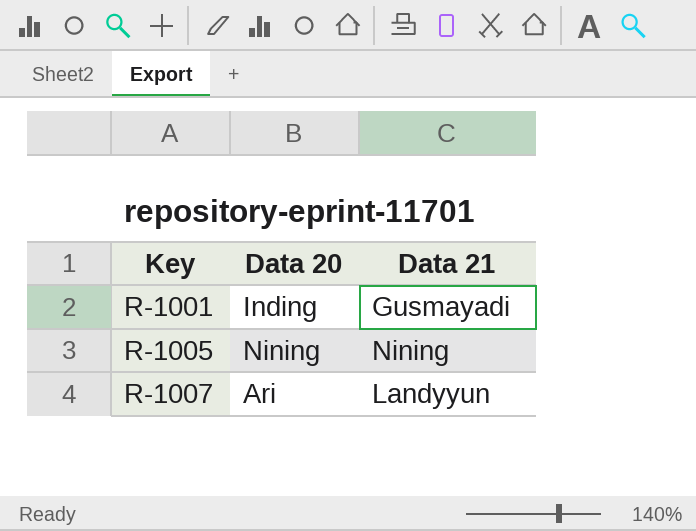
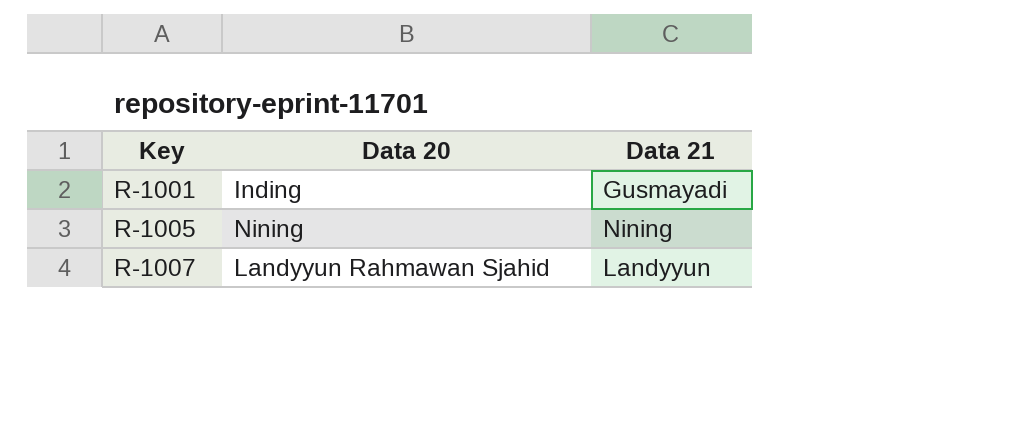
R-1007 | Data 20: Ari -> Landyyun Rahmawan Sjahid

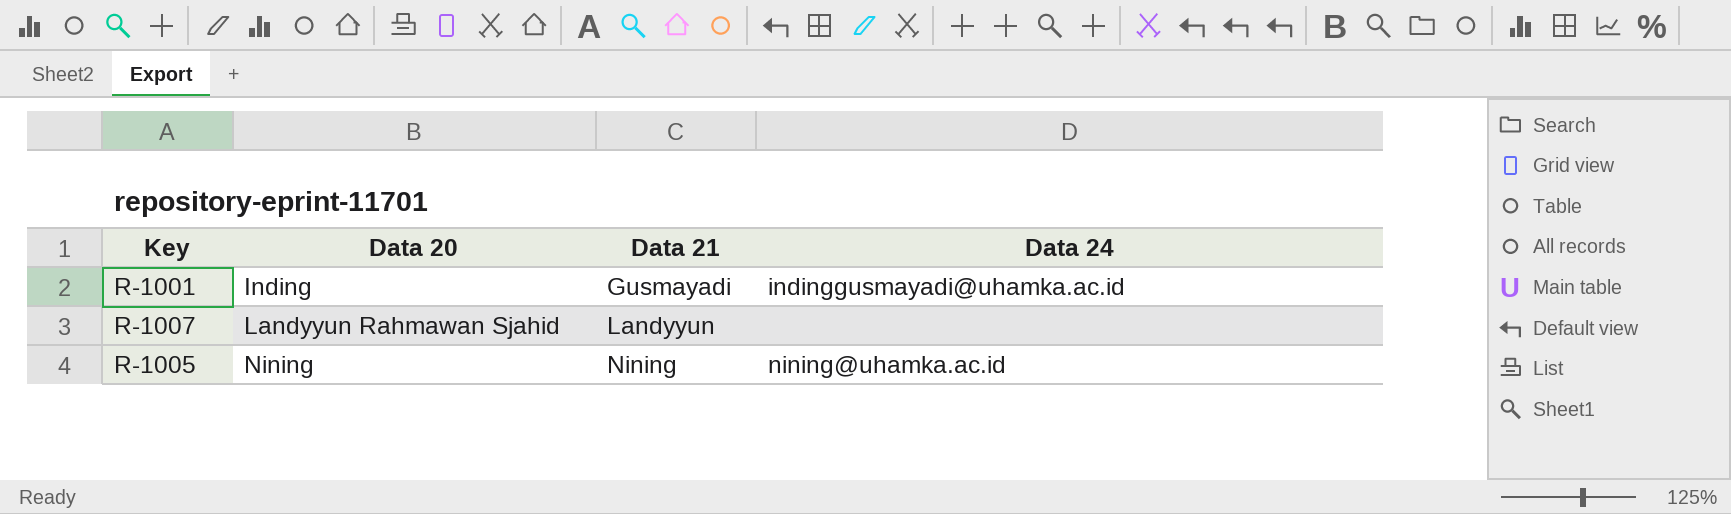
row order: Key ascending -> Data 20 ascending
column Data 24 | position: none -> 4

